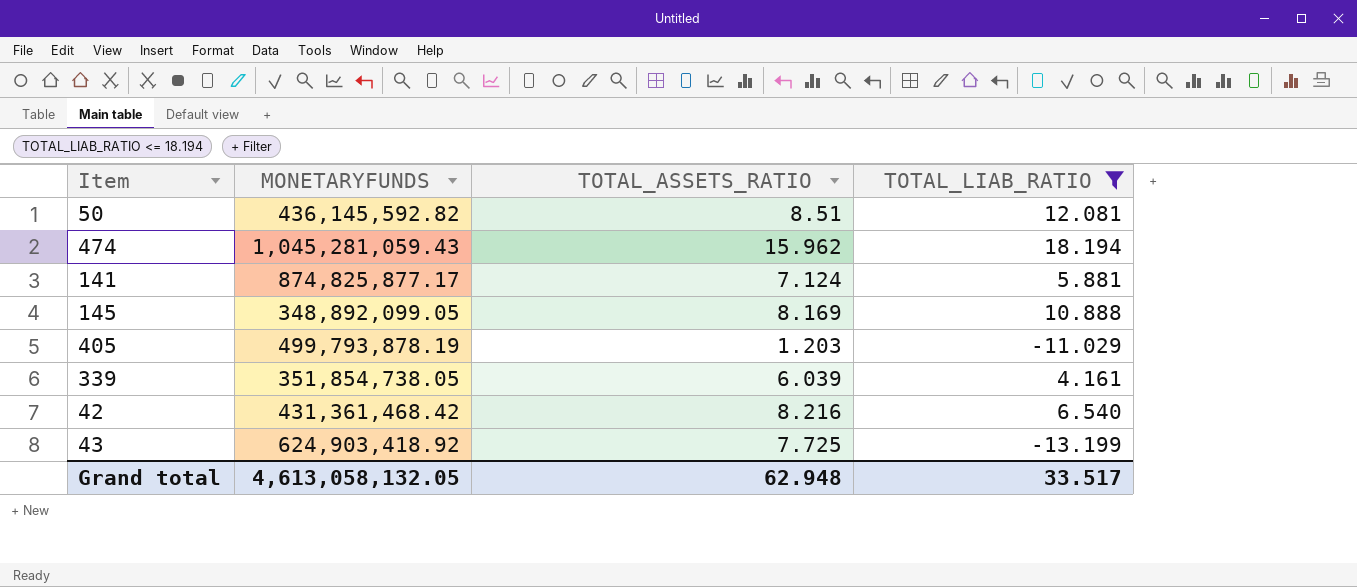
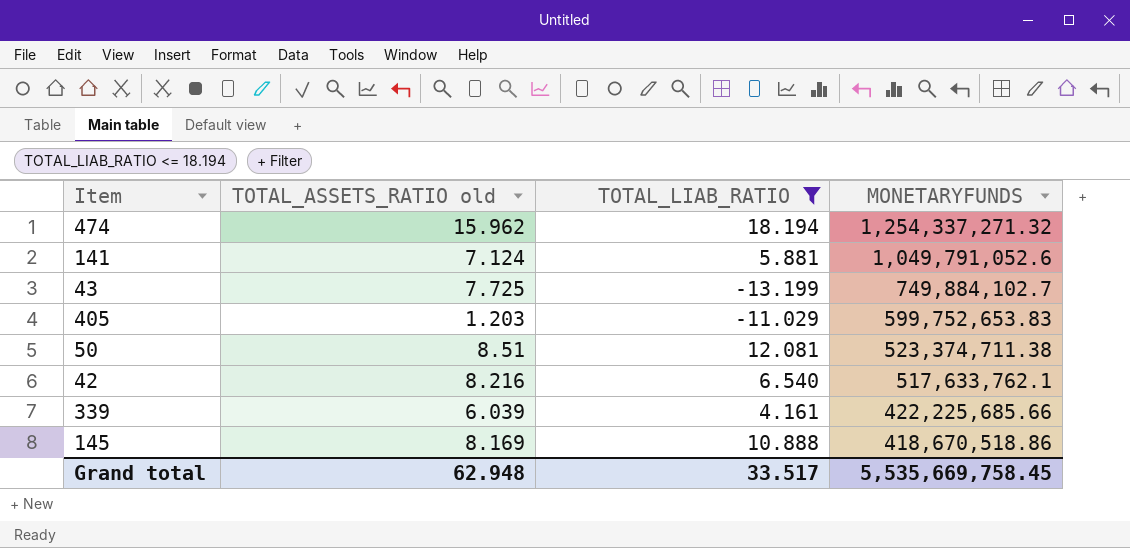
row order: none -> MONETARYFUNDS descending
column name: TOTAL_ASSETS_RATIO -> TOTAL_ASSETS_RATIO old
column MONETARYFUNDS | position: 2 -> 4
474 | MONETARYFUNDS: 1,045,281,059.43 -> 1,254,337,271.32
141 | MONETARYFUNDS: 874,825,877.17 -> 1,049,791,052.6
43 | MONETARYFUNDS: 624,903,418.92 -> 749,884,102.7
405 | MONETARYFUNDS: 499,793,878.19 -> 599,752,653.83
50 | MONETARYFUNDS: 436,145,592.82 -> 523,374,711.38
42 | MONETARYFUNDS: 431,361,468.42 -> 517,633,762.1
339 | MONETARYFUNDS: 351,854,738.05 -> 422,225,685.66
145 | MONETARYFUNDS: 348,892,099.05 -> 418,670,518.86
Grand total | MONETARYFUNDS: 4,613,058,132.05 -> 5,535,669,758.45

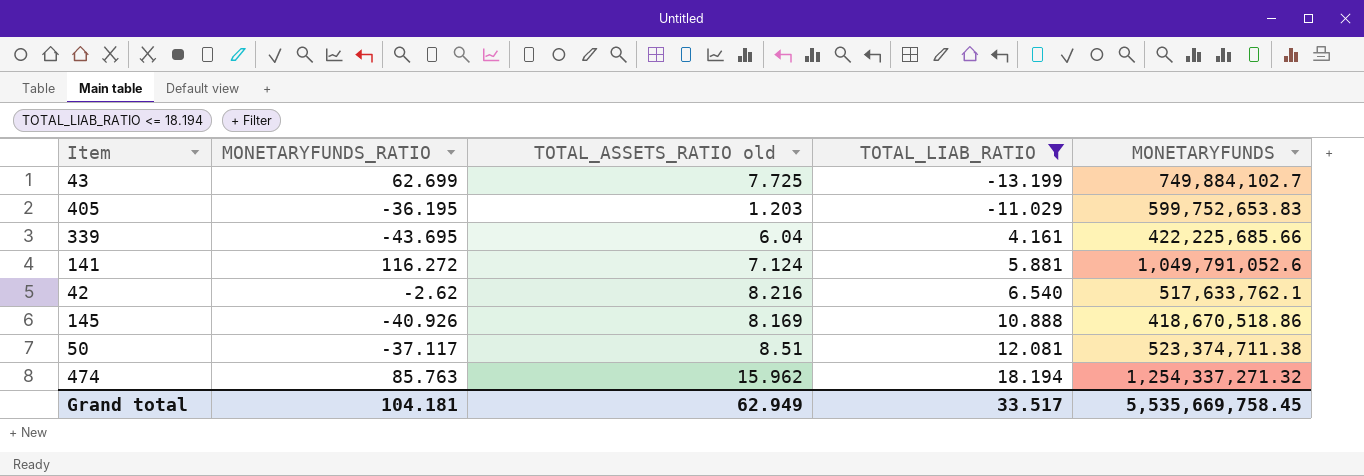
row order: MONETARYFUNDS descending -> TOTAL_LIAB_RATIO ascending
column MONETARYFUNDS_RATIO | position: none -> 2
339 | TOTAL_ASSETS_RATIO old: 6.039 -> 6.04
Grand total | TOTAL_ASSETS_RATIO old: 62.948 -> 62.949

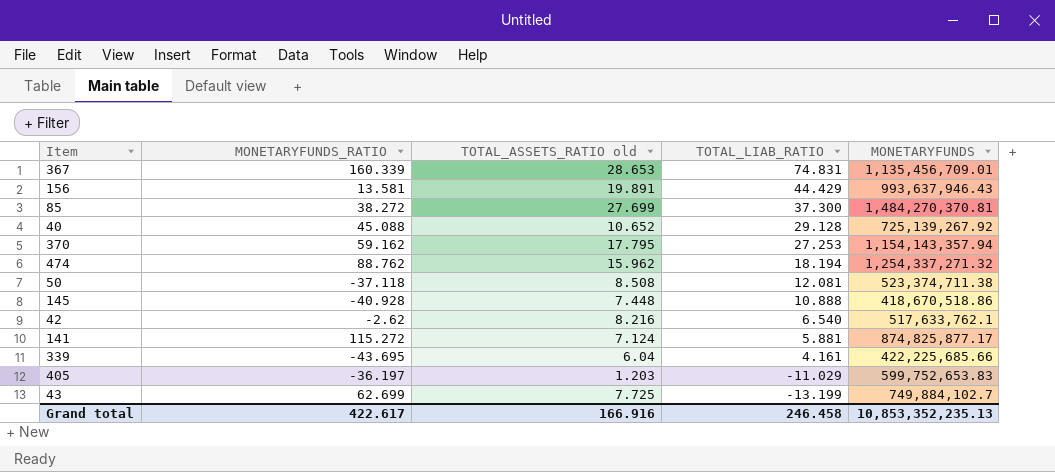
filter: TOTAL_LIAB_RATIO <= 18.194 -> none
row order: TOTAL_LIAB_RATIO ascending -> TOTAL_LIAB_RATIO descending
474 | MONETARYFUNDS_RATIO: 85.763 -> 88.762
50 | MONETARYFUNDS_RATIO: -37.117 -> -37.118
50 | TOTAL_ASSETS_RATIO old: 8.51 -> 8.508
145 | MONETARYFUNDS_RATIO: -40.926 -> -40.928
145 | TOTAL_ASSETS_RATIO old: 8.169 -> 7.448
141 | MONETARYFUNDS_RATIO: 116.272 -> 115.272
141 | MONETARYFUNDS: 1,049,791,052.6 -> 874,825,877.17
405 | MONETARYFUNDS_RATIO: -36.195 -> -36.197
Grand total | MONETARYFUNDS_RATIO: 104.181 -> 422.617
Grand total | TOTAL_ASSETS_RATIO old: 62.949 -> 166.916
Grand total | TOTAL_LIAB_RATIO: 33.517 -> 246.458
Grand total | MONETARYFUNDS: 5,535,669,758.45 -> 10,853,352,235.13

